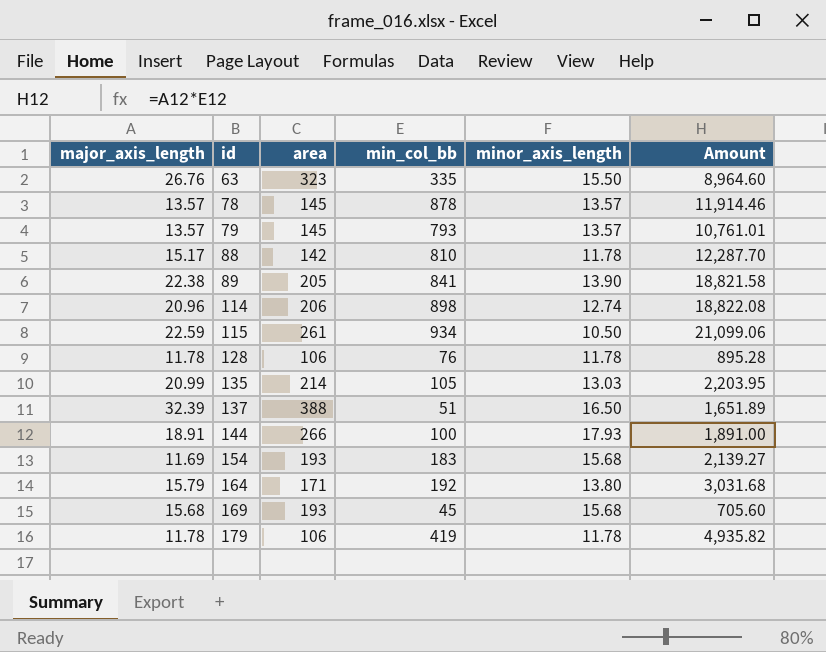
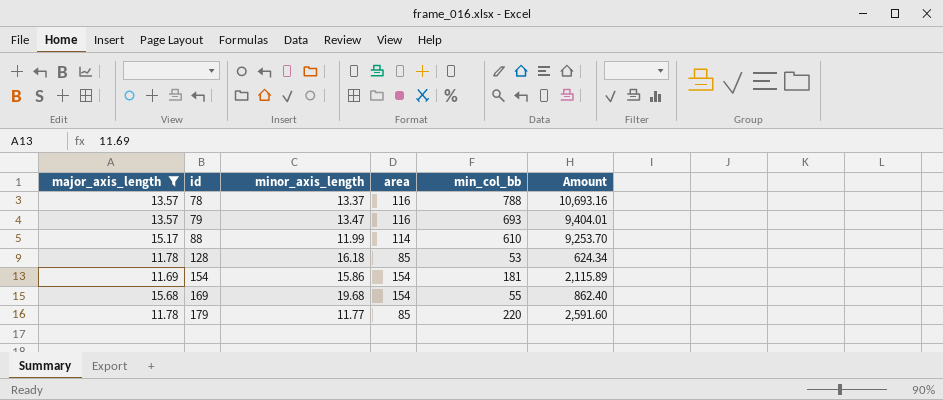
filter: none -> major_axis_length <= 15.68
column minor_axis_length | position: 5 -> 3
78 | minor_axis_length: 13.57 -> 13.37
78 | area: 145 -> 116
78 | min_col_bb: 878 -> 788
78 | Amount: 11,914.46 -> 10,693.16
79 | minor_axis_length: 13.57 -> 13.47
79 | area: 145 -> 116
79 | min_col_bb: 793 -> 693
79 | Amount: 10,761.01 -> 9,404.01
88 | minor_axis_length: 11.78 -> 11.99
88 | area: 142 -> 114
88 | min_col_bb: 810 -> 610
88 | Amount: 12,287.70 -> 9,253.70
128 | minor_axis_length: 11.78 -> 16.18
128 | area: 106 -> 85
128 | min_col_bb: 76 -> 53
128 | Amount: 895.28 -> 624.34
154 | minor_axis_length: 15.68 -> 15.86
154 | area: 193 -> 154
154 | min_col_bb: 183 -> 181
154 | Amount: 2,139.27 -> 2,115.89
169 | minor_axis_length: 15.68 -> 19.68
169 | area: 193 -> 154
169 | min_col_bb: 45 -> 55
169 | Amount: 705.60 -> 862.40
179 | minor_axis_length: 11.78 -> 11.77
179 | area: 106 -> 85
179 | min_col_bb: 419 -> 220
179 | Amount: 4,935.82 -> 2,591.60

